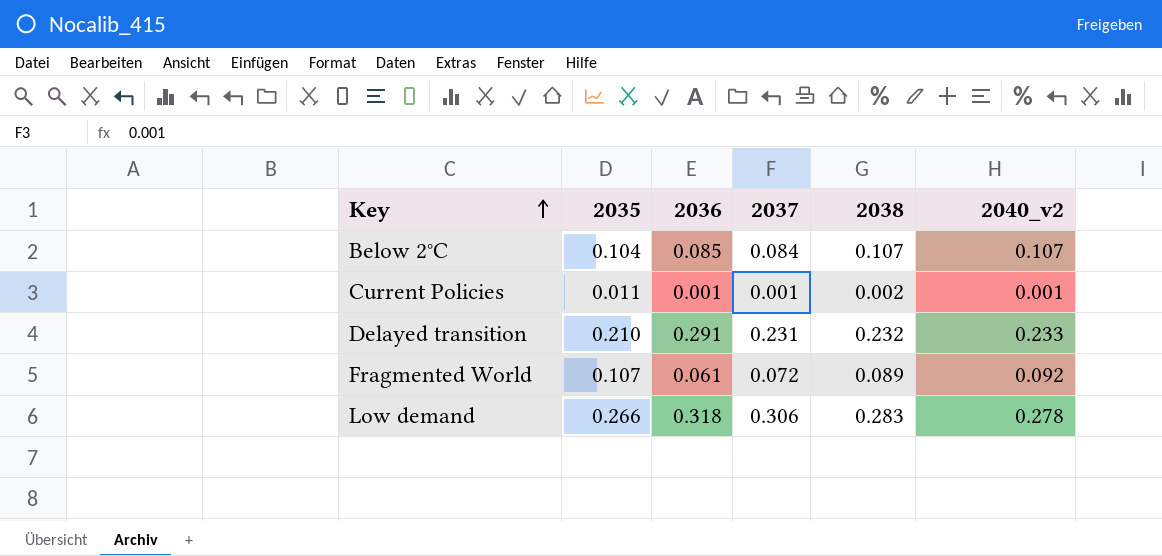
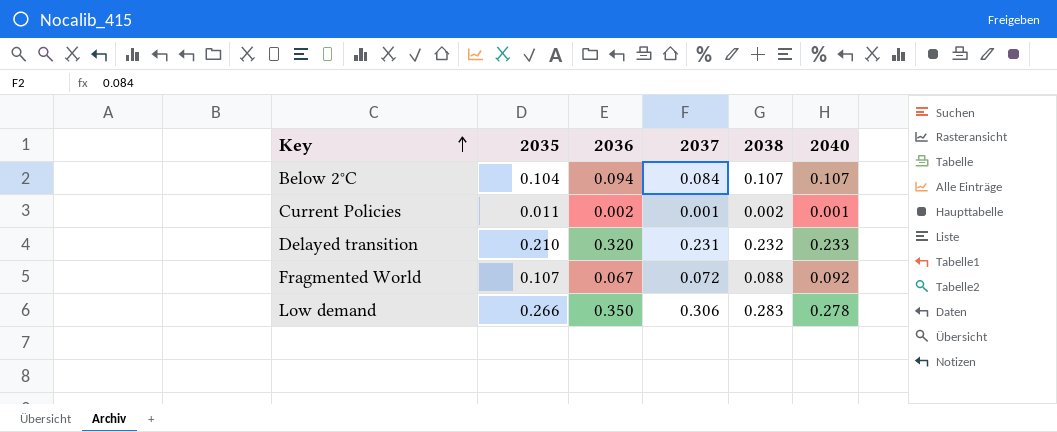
column name: 2040_v2 -> 2040
Below 2°C | 2036: 0.085 -> 0.094
Current Policies | 2036: 0.001 -> 0.002
Delayed transition | 2036: 0.291 -> 0.320
Fragmented World | 2036: 0.061 -> 0.067
Fragmented World | 2038: 0.089 -> 0.088
Low demand | 2036: 0.318 -> 0.350

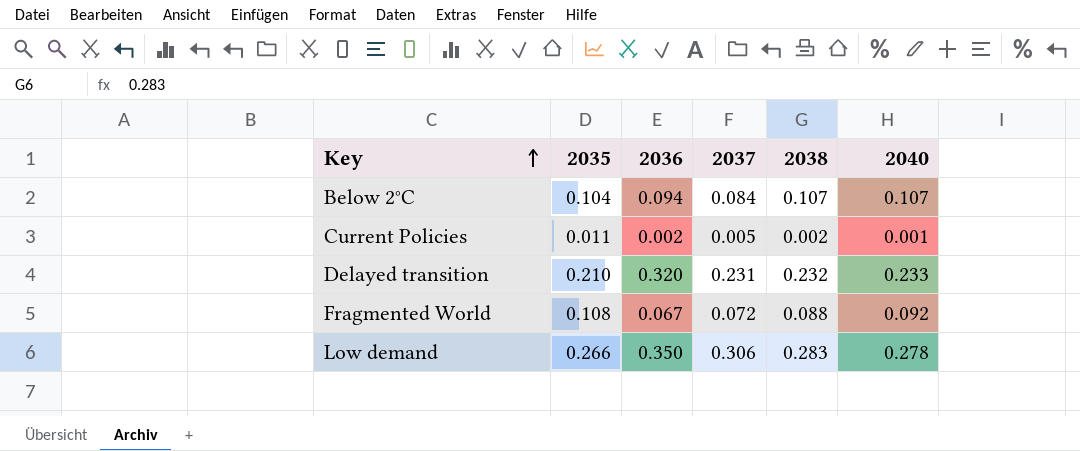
Current Policies | 2037: 0.001 -> 0.005
Fragmented World | 2035: 0.107 -> 0.108

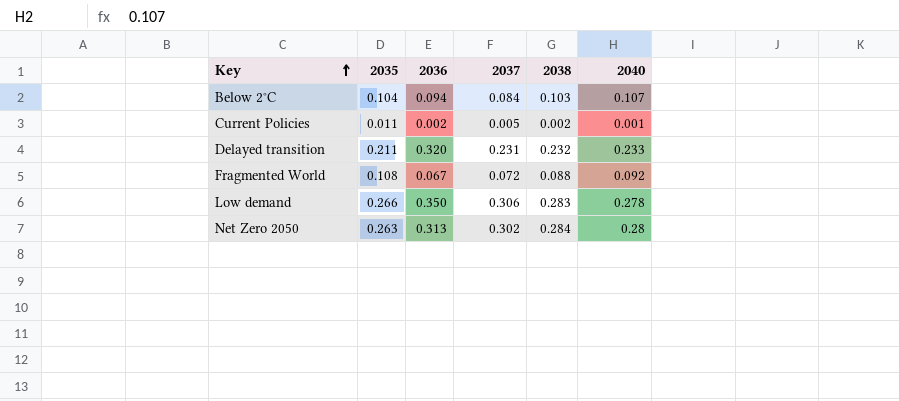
Below 2°C | 2038: 0.107 -> 0.103
Delayed transition | 2035: 0.210 -> 0.211
row Net Zero 2050: none -> 0.263 | 0.313 | 0.302 | 0.284 | 0.28

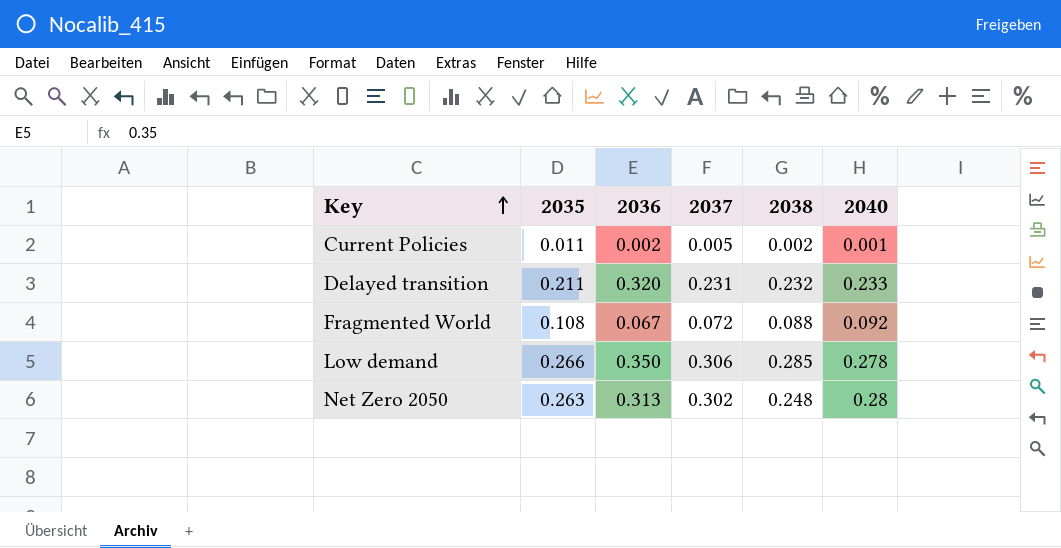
row Below 2°C: 0.104 | 0.094 | 0.084 | 0.103 | 0.107 -> none
Low demand | 2038: 0.283 -> 0.285
Net Zero 2050 | 2038: 0.284 -> 0.248

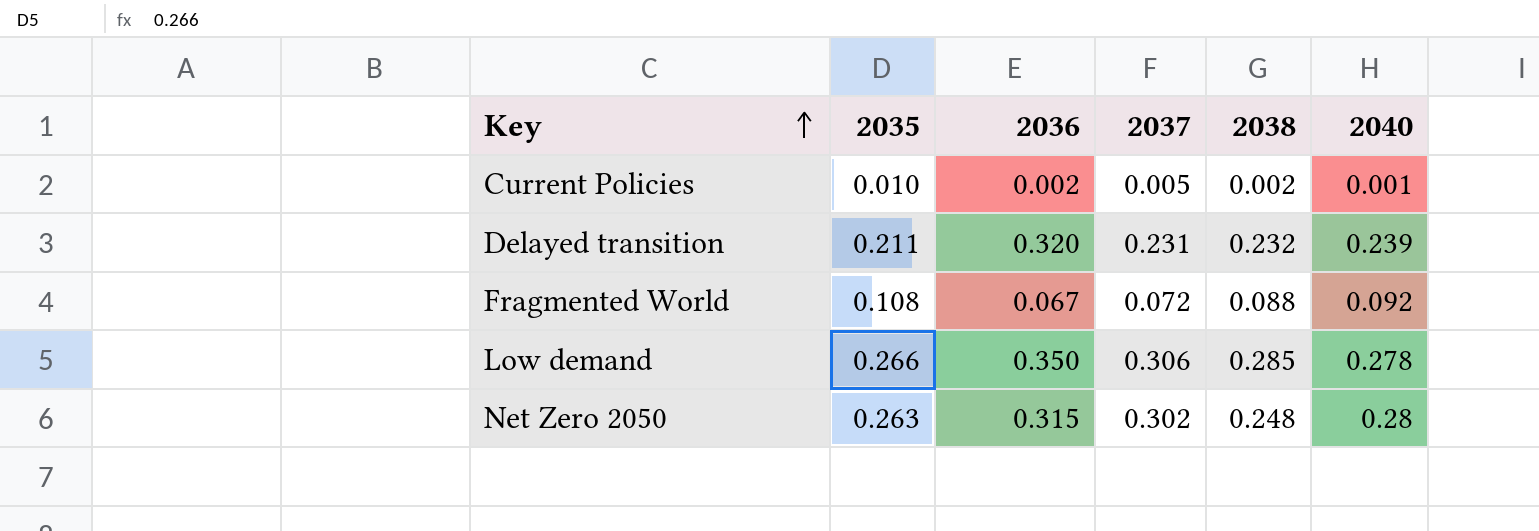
Current Policies | 2035: 0.011 -> 0.010
Delayed transition | 2040: 0.233 -> 0.239
Net Zero 2050 | 2036: 0.313 -> 0.315

